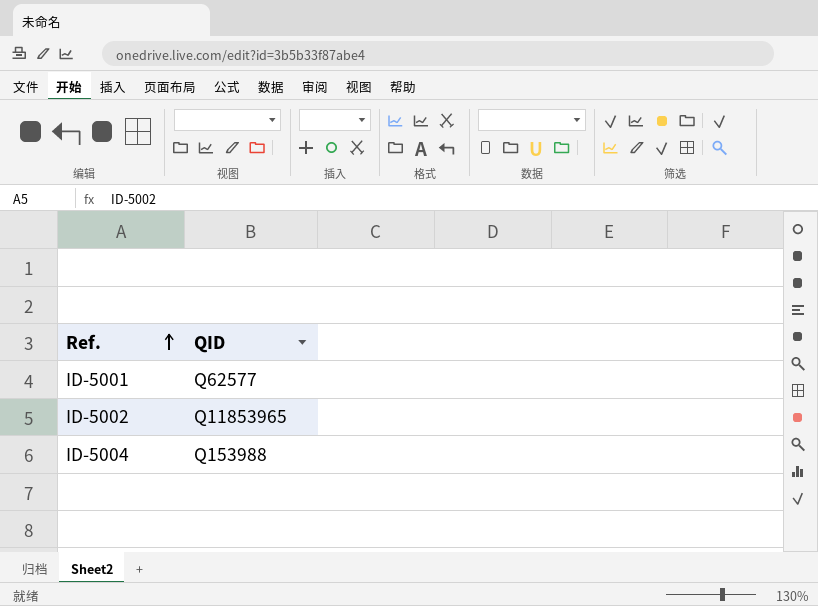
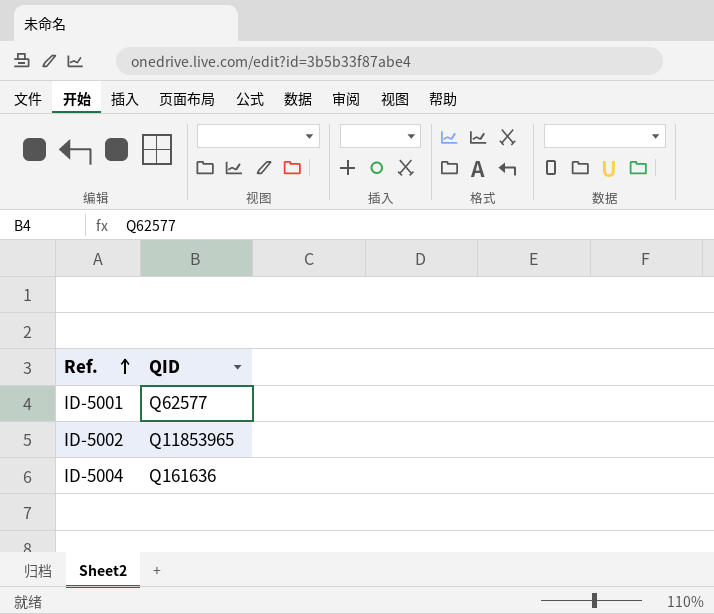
ID-5004 | QID: Q153988 -> Q161636

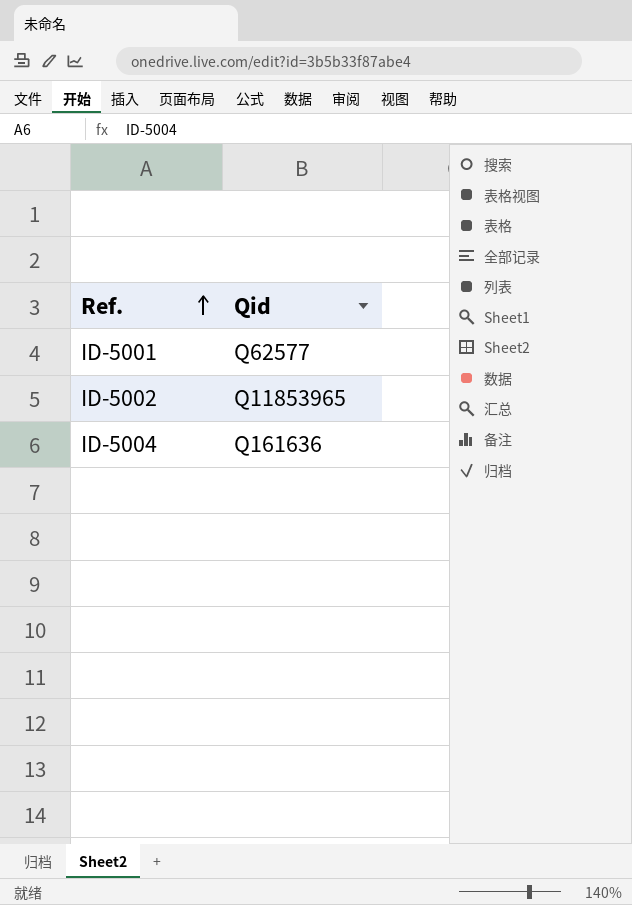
column name: QID -> Qid

